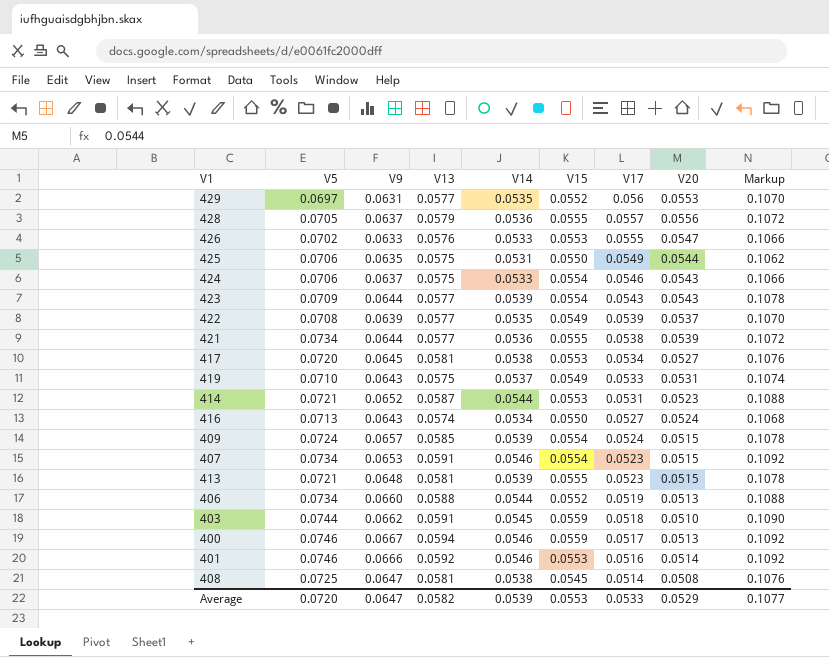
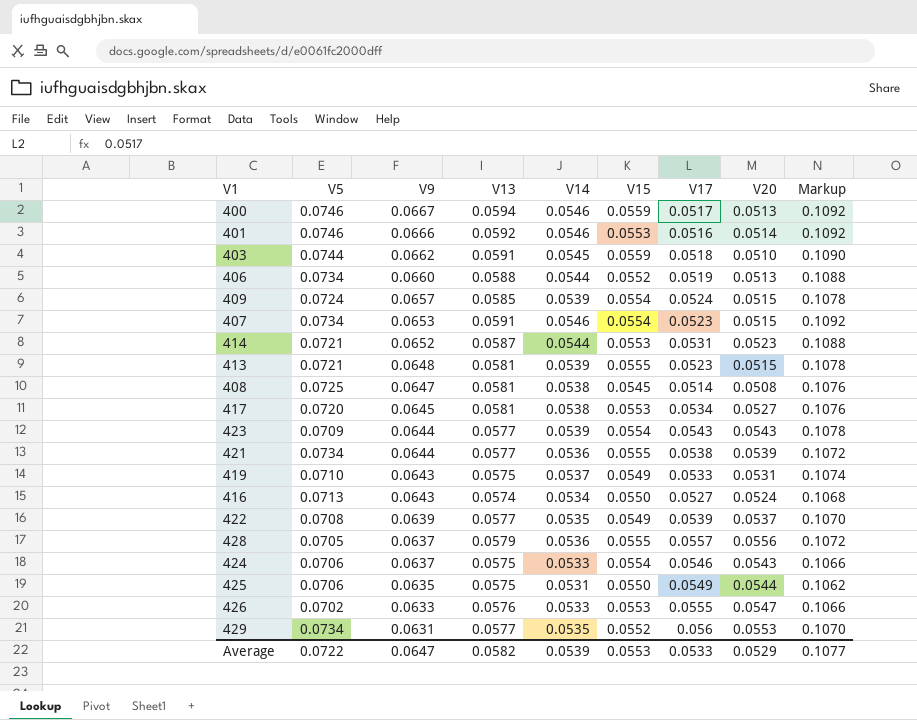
row order: V17 descending -> V9 descending
429 | V5: 0.0697 -> 0.0734
Average | V5: 0.0720 -> 0.0722

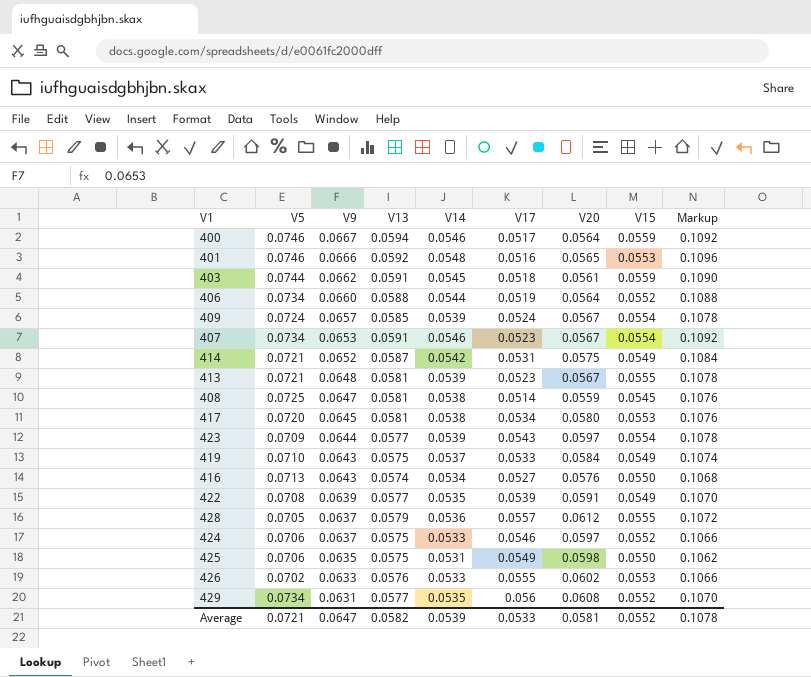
column V15 | position: 6 -> 8
row 421: 0.0734 | 0.0644 | 0.0577 | 0.0536 | 0.0555 | 0.0538 | 0.0539 | 0.1072 -> none
400 | V20: 0.0513 -> 0.0564
401 | V14: 0.0546 -> 0.0548
401 | V20: 0.0514 -> 0.0565
401 | Markup: 0.1092 -> 0.1096
403 | V20: 0.0510 -> 0.0561
406 | V20: 0.0513 -> 0.0564
409 | V20: 0.0515 -> 0.0567
407 | V20: 0.0515 -> 0.0567
414 | V14: 0.0544 -> 0.0542
414 | V20: 0.0523 -> 0.0575
414 | V15: 0.0553 -> 0.0549
414 | Markup: 0.1088 -> 0.1084
413 | V20: 0.0515 -> 0.0567
408 | V20: 0.0508 -> 0.0559
417 | V20: 0.0527 -> 0.0580
423 | V20: 0.0543 -> 0.0597
419 | V20: 0.0531 -> 0.0584
416 | V20: 0.0524 -> 0.0576
422 | V20: 0.0537 -> 0.0591
428 | V20: 0.0556 -> 0.0612
424 | V20: 0.0543 -> 0.0597
424 | V15: 0.0554 -> 0.0552
425 | V20: 0.0544 -> 0.0598
426 | V20: 0.0547 -> 0.0602
429 | V20: 0.0553 -> 0.0608
Average | V5: 0.0722 -> 0.0721
Average | V20: 0.0529 -> 0.0581
Average | V15: 0.0553 -> 0.0552
Average | Markup: 0.1077 -> 0.1078

